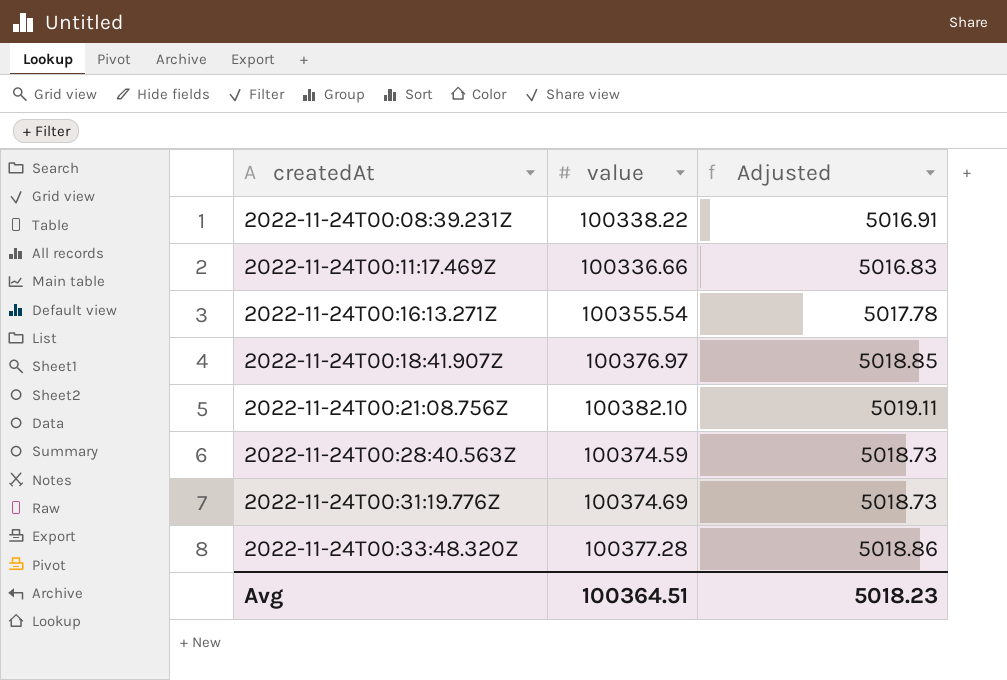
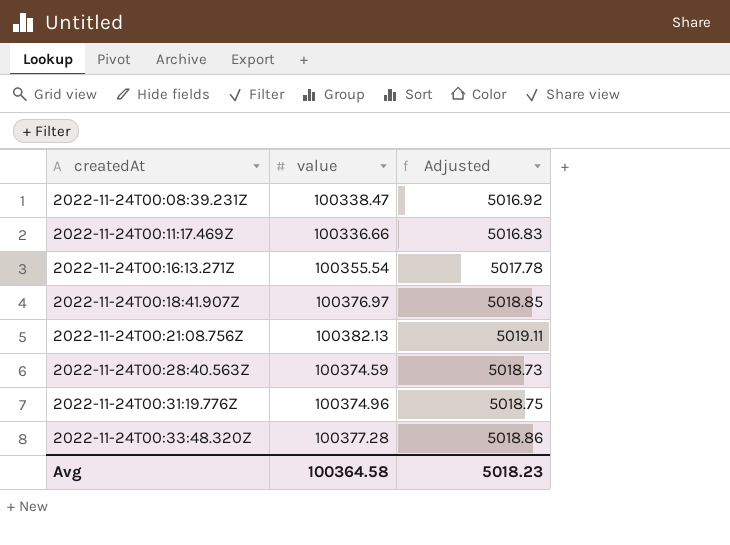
2022-11-24T00:08:39.231Z | value: 100338.22 -> 100338.47
2022-11-24T00:08:39.231Z | Adjusted: 5016.91 -> 5016.92
2022-11-24T00:21:08.756Z | value: 100382.10 -> 100382.13
2022-11-24T00:31:19.776Z | value: 100374.69 -> 100374.96
2022-11-24T00:31:19.776Z | Adjusted: 5018.73 -> 5018.75
Avg | value: 100364.51 -> 100364.58

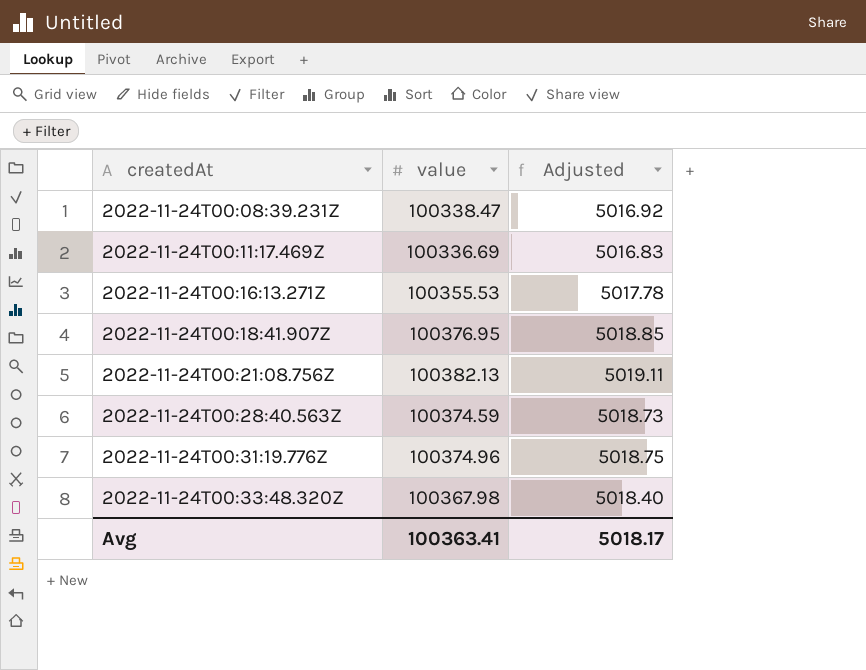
2022-11-24T00:11:17.469Z | value: 100336.66 -> 100336.69
2022-11-24T00:16:13.271Z | value: 100355.54 -> 100355.53
2022-11-24T00:18:41.907Z | value: 100376.97 -> 100376.95
2022-11-24T00:33:48.320Z | value: 100377.28 -> 100367.98
2022-11-24T00:33:48.320Z | Adjusted: 5018.86 -> 5018.40
Avg | value: 100364.58 -> 100363.41
Avg | Adjusted: 5018.23 -> 5018.17

